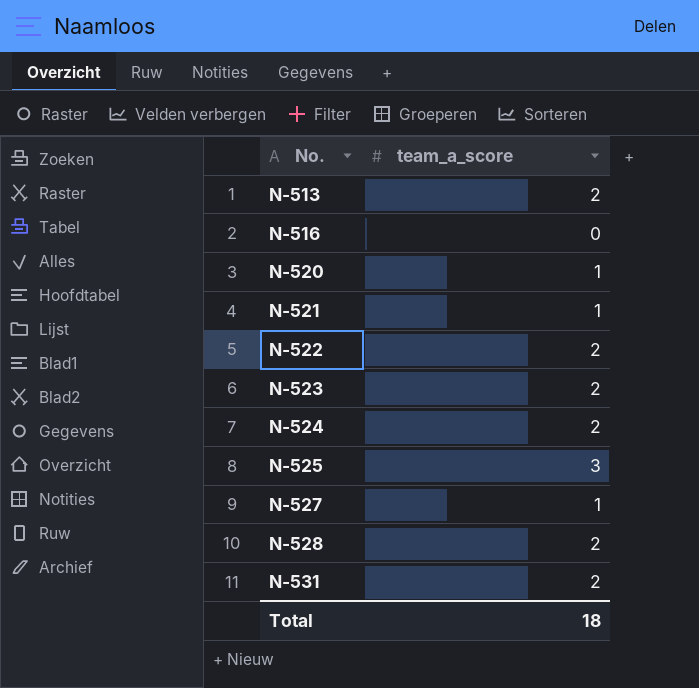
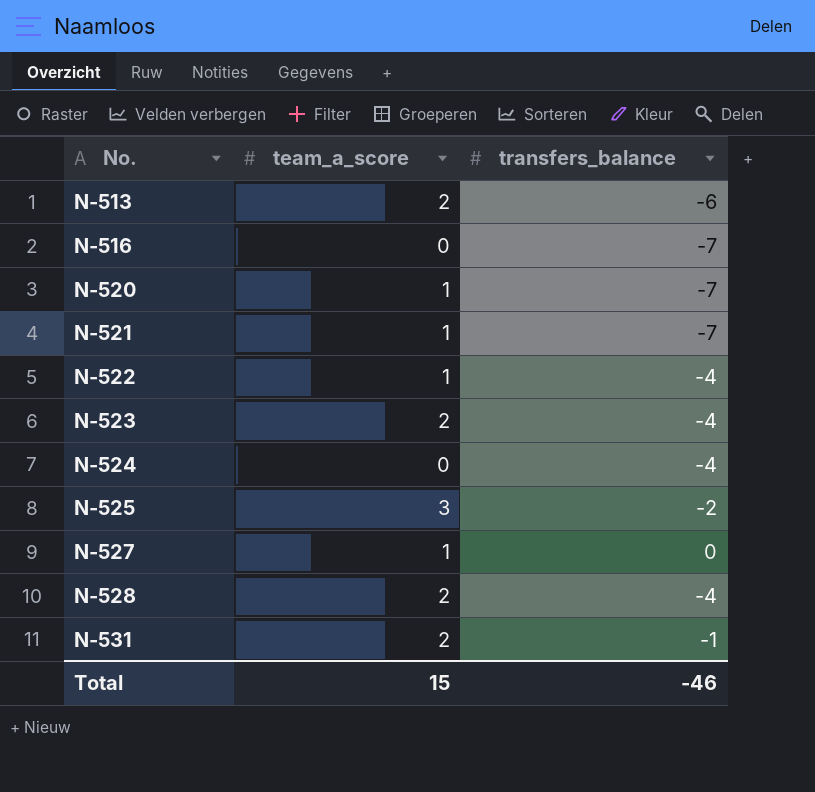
column transfers_balance | position: none -> 3
N-522 | team_a_score: 2 -> 1
N-524 | team_a_score: 2 -> 0
Total | team_a_score: 18 -> 15

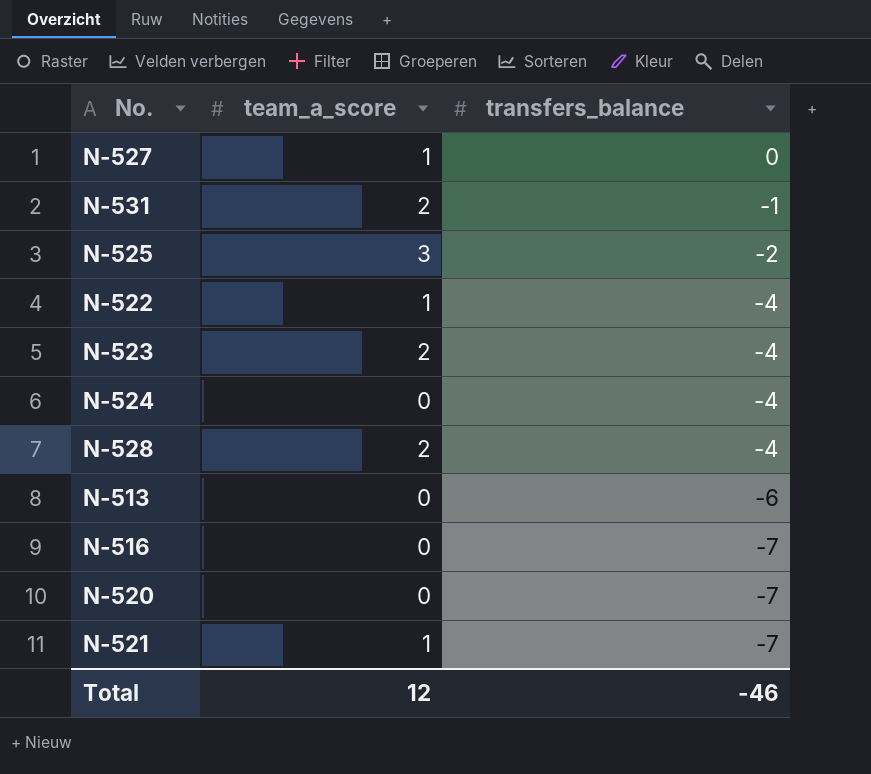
row order: No. ascending -> transfers_balance descending
N-513 | team_a_score: 2 -> 0
N-520 | team_a_score: 1 -> 0
Total | team_a_score: 15 -> 12

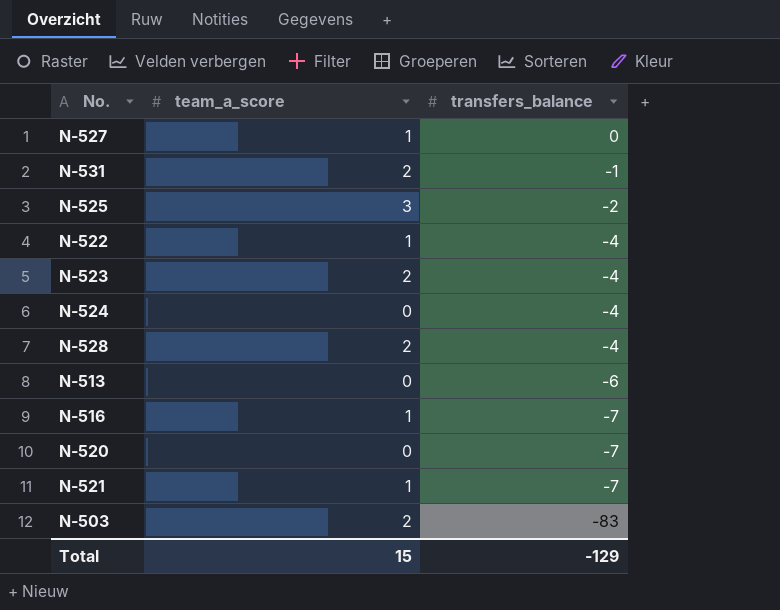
N-516 | team_a_score: 0 -> 1
row N-503: none -> 2 | -83
Total | team_a_score: 12 -> 15
Total | transfers_balance: -46 -> -129

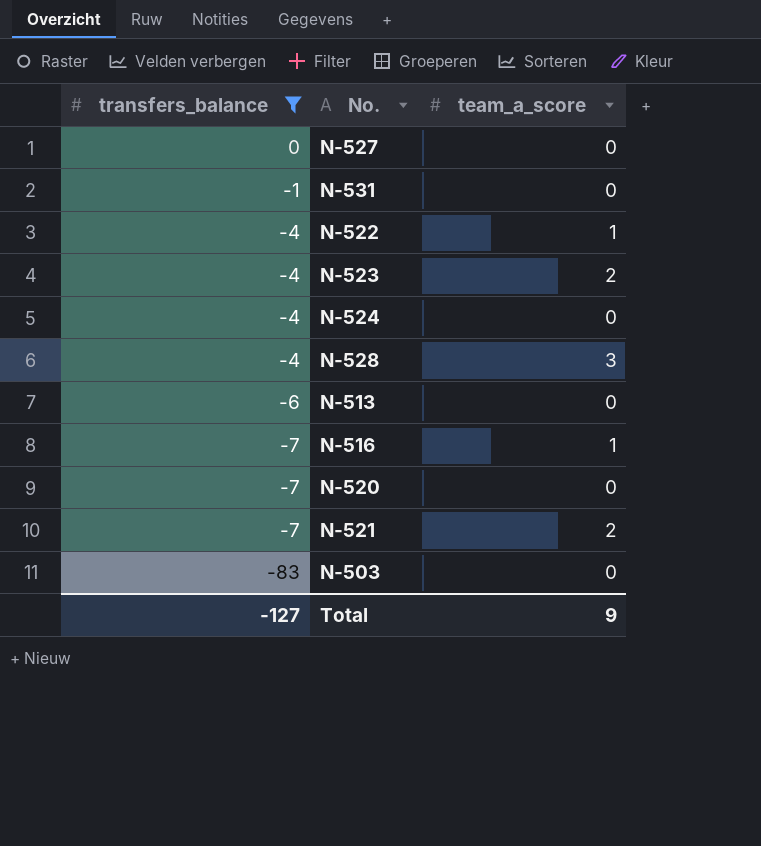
filter: none -> transfers_balance != -2
column transfers_balance | position: 3 -> 1
N-527 | team_a_score: 1 -> 0
N-531 | team_a_score: 2 -> 0
N-528 | team_a_score: 2 -> 3
N-521 | team_a_score: 1 -> 2
N-503 | team_a_score: 2 -> 0
Total | transfers_balance: -129 -> -127
Total | team_a_score: 15 -> 9

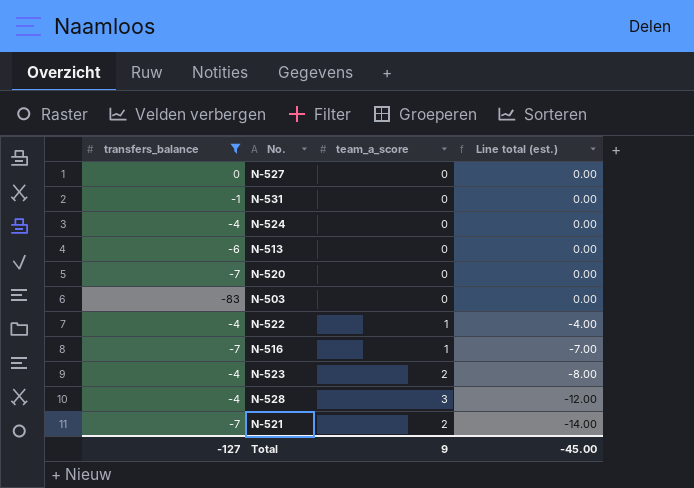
row order: transfers_balance descending -> Line total (est.) descending
column Line total (est.) | formula: none -> [transfers_balance] * [team_a_score]

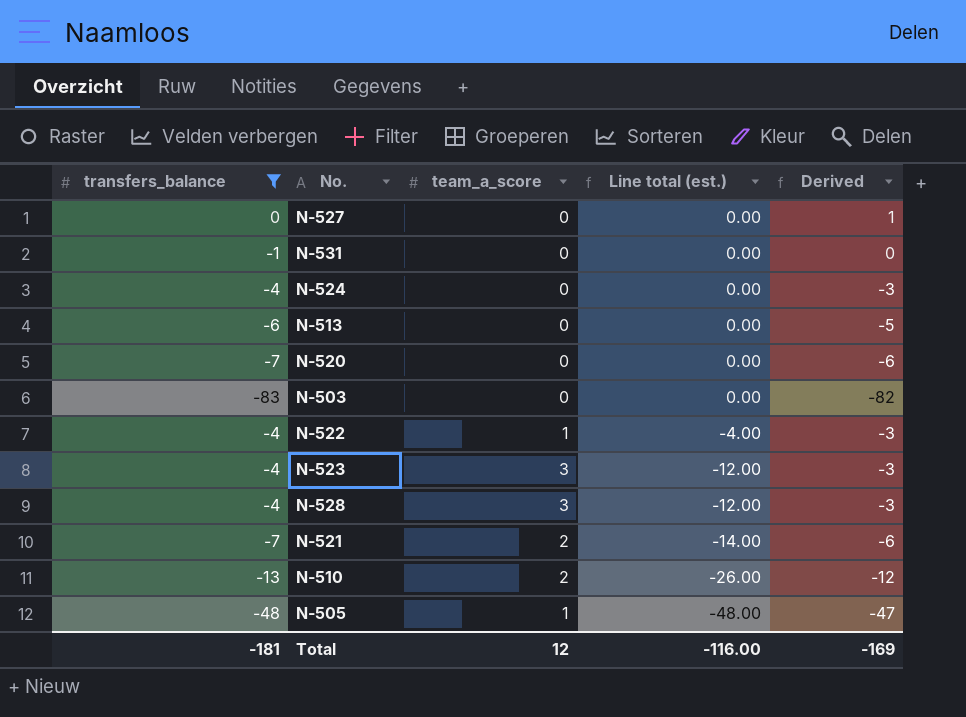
column Derived | formula: none -> [transfers_balance] + 1
row N-516: -7 | 1 | -7.00 -> none
N-523 | team_a_score: 2 -> 3
N-523 | Line total (est.): -8.00 -> -12.00
row N-510: none -> -13 | 2 | -26.00 | -12
row N-505: none -> -48 | 1 | -48.00 | -47
Total | transfers_balance: -127 -> -181
Total | team_a_score: 9 -> 12
Total | Line total (est.): -45.00 -> -116.00

